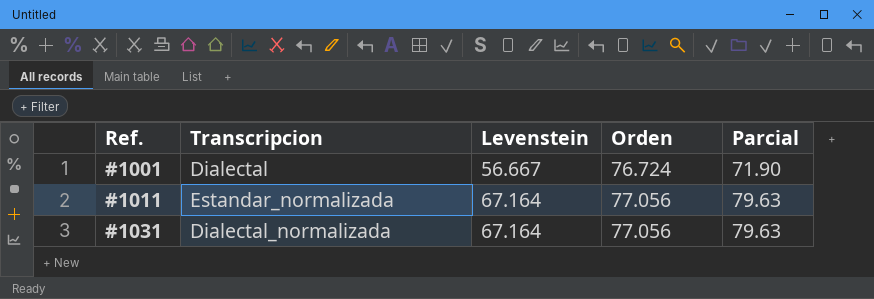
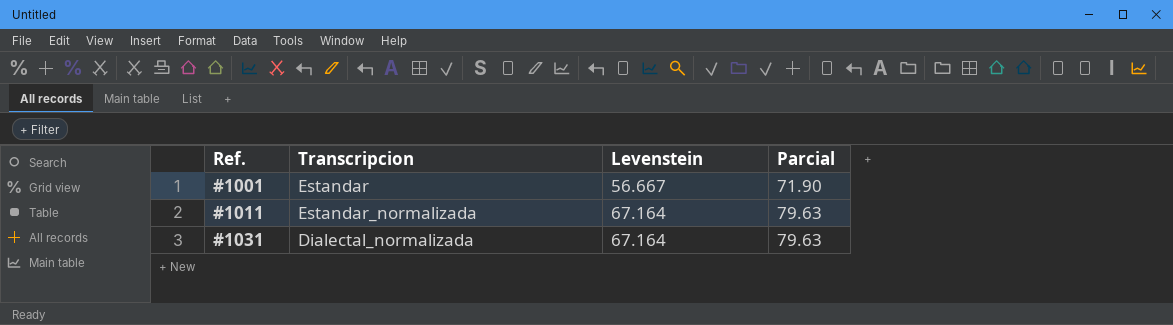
column Orden | position: 4 -> none
#1001 | Transcripcion: Dialectal -> Estandar

